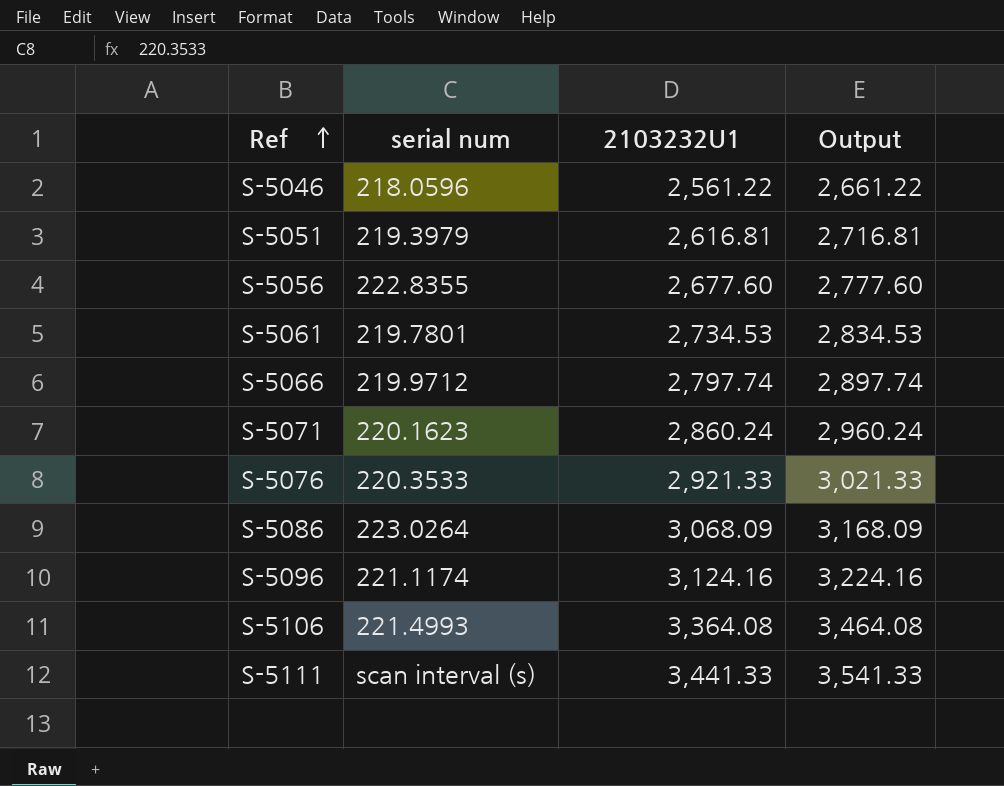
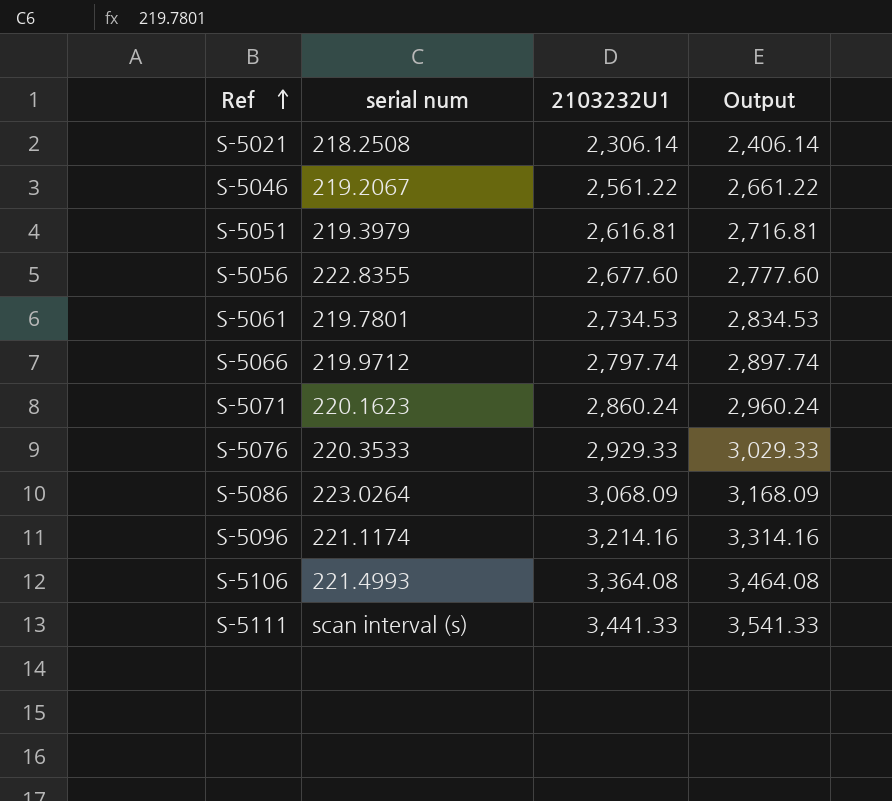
row S-5021: none -> 218.2508 | 2,306.14 | 2,406.14
S-5046 | serial num: 218.0596 -> 219.2067
S-5076 | 2103232U1: 2,921.33 -> 2,929.33
S-5076 | Output: 3,021.33 -> 3,029.33
S-5096 | 2103232U1: 3,124.16 -> 3,214.16
S-5096 | Output: 3,224.16 -> 3,314.16

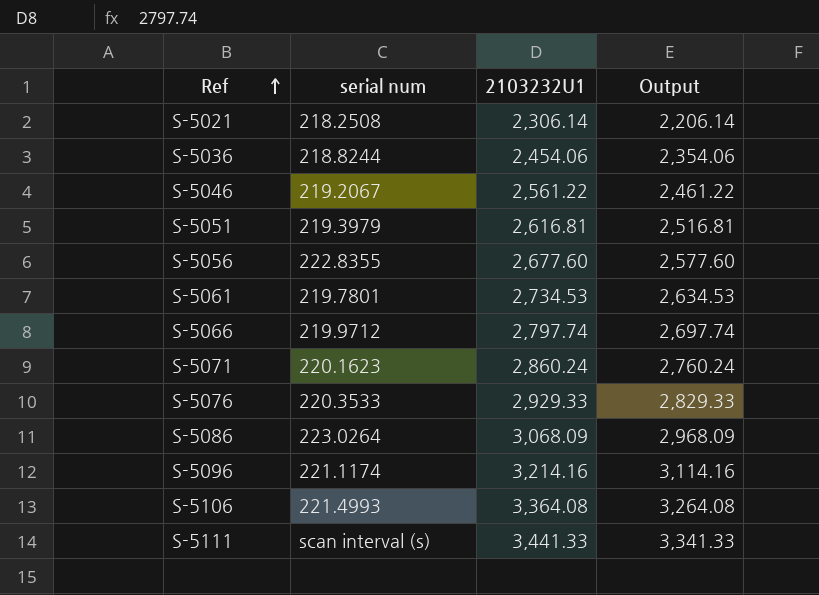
column Output | formula: [2103232U1] + 100 -> [2103232U1] - 100
row S-5036: none -> 218.8244 | 2,454.06 | 2,354.06

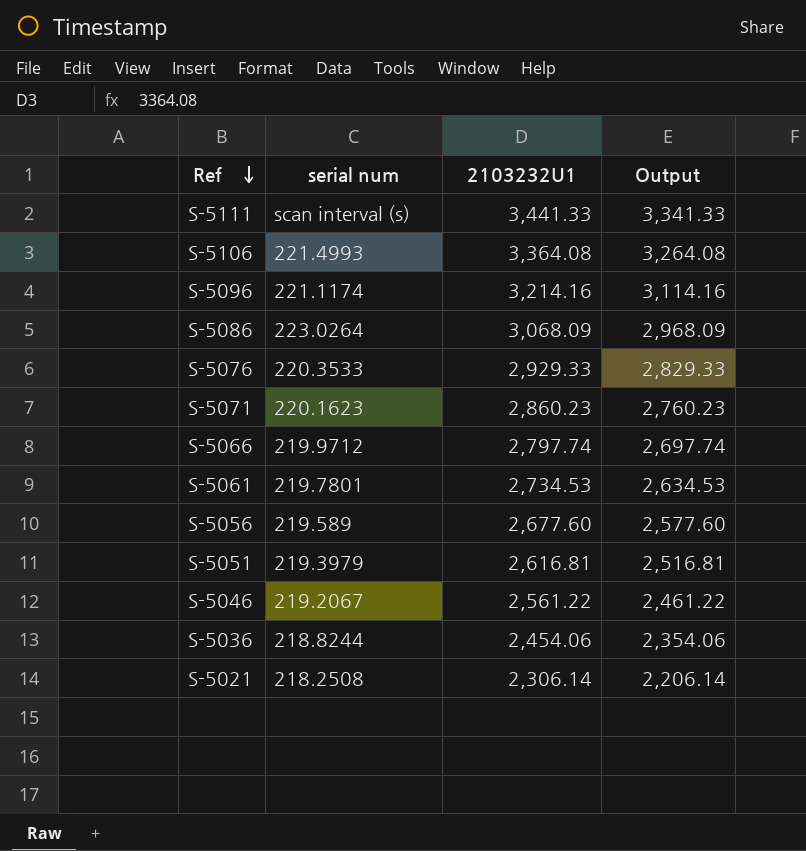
row order: Ref ascending -> Ref descending
S-5071 | 2103232U1: 2,860.24 -> 2,860.23
S-5071 | Output: 2,760.24 -> 2,760.23
S-5056 | serial num: 222.8355 -> 219.589

